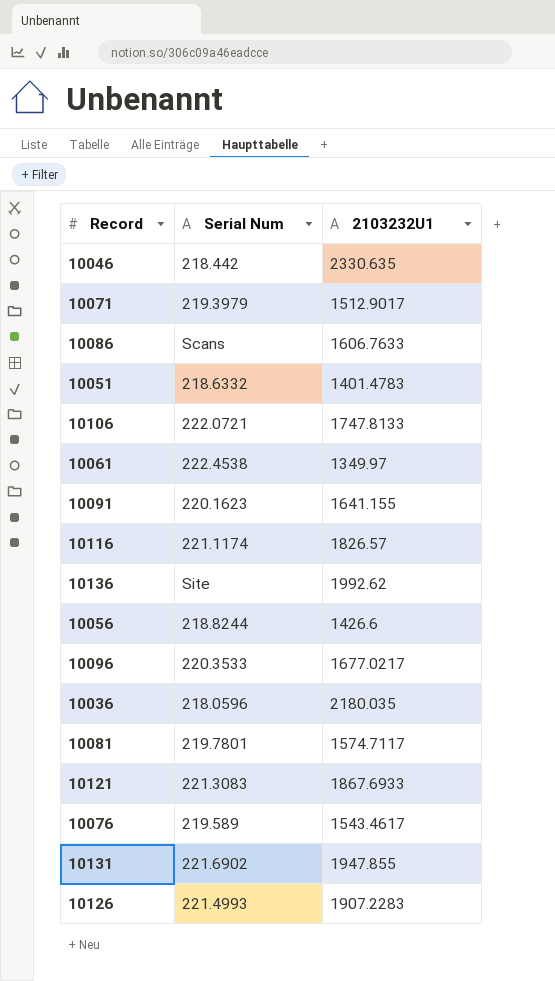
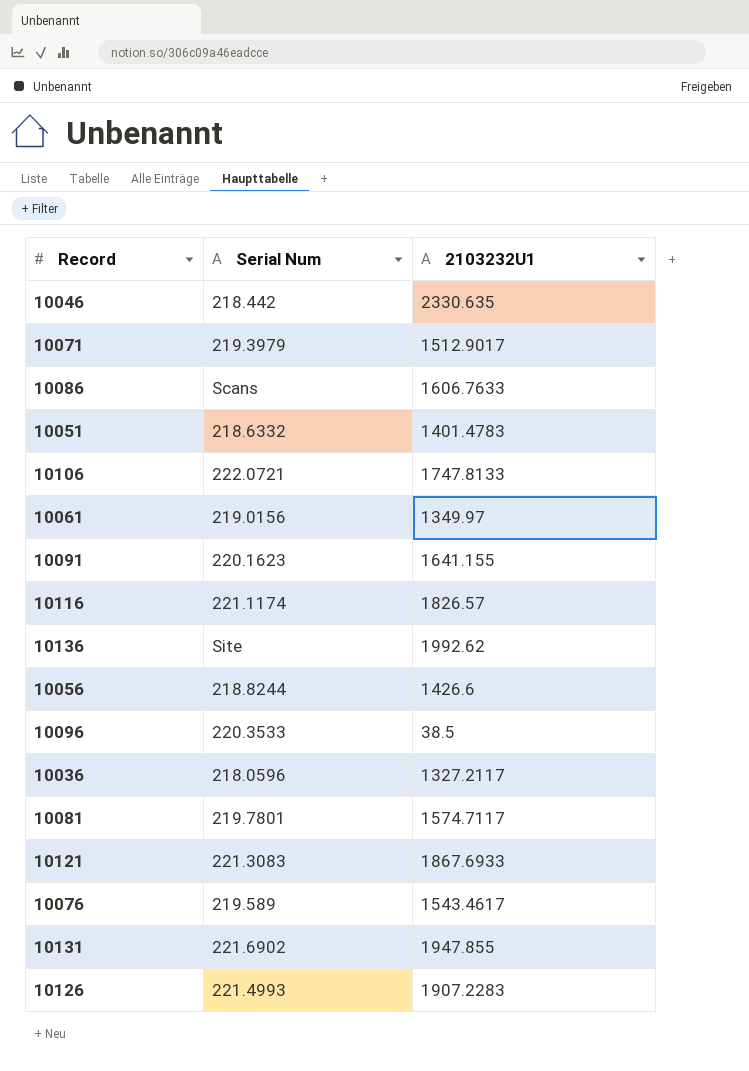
10061 | Serial Num: 222.4538 -> 219.0156
10096 | 2103232U1: 1677.0217 -> 38.5
10036 | 2103232U1: 2180.035 -> 1327.2117

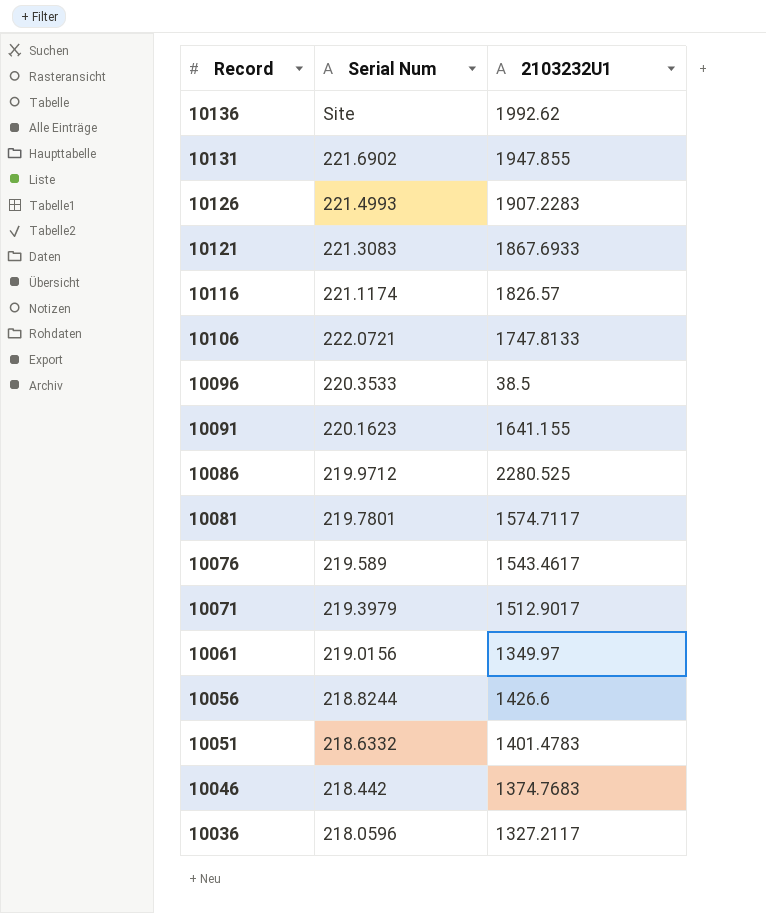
row order: none -> Record descending
10086 | Serial Num: Scans -> 219.9712
10086 | 2103232U1: 1606.7633 -> 2280.525
10046 | 2103232U1: 2330.635 -> 1374.7683

